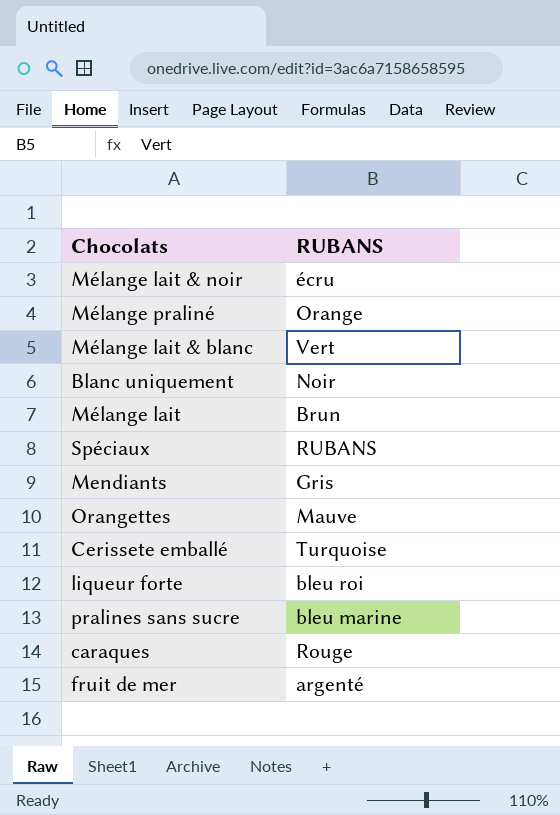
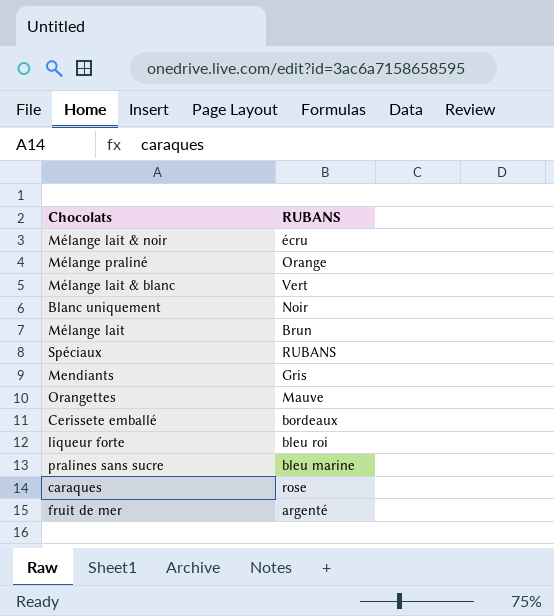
Cerissete emballé | RUBANS: Turquoise -> bordeaux
caraques | RUBANS: Rouge -> rose

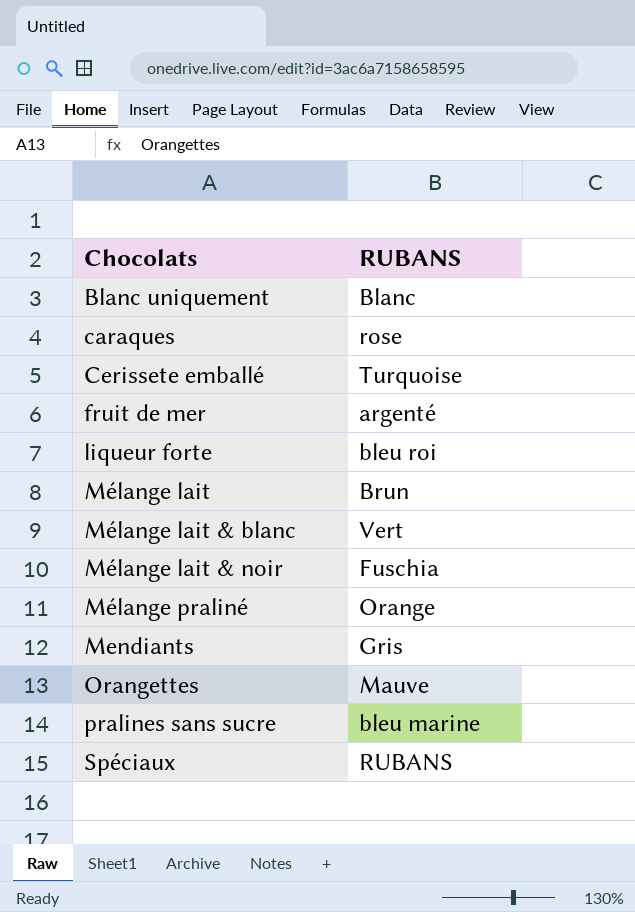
row order: none -> Chocolats ascending
Blanc uniquement | RUBANS: Noir -> Blanc
Cerissete emballé | RUBANS: bordeaux -> Turquoise
Mélange lait & noir | RUBANS: écru -> Fuschia

